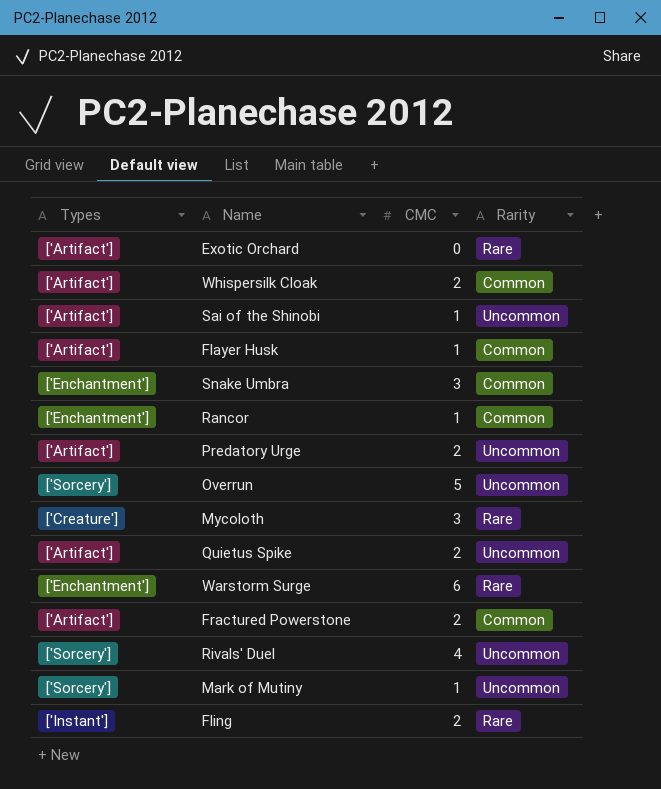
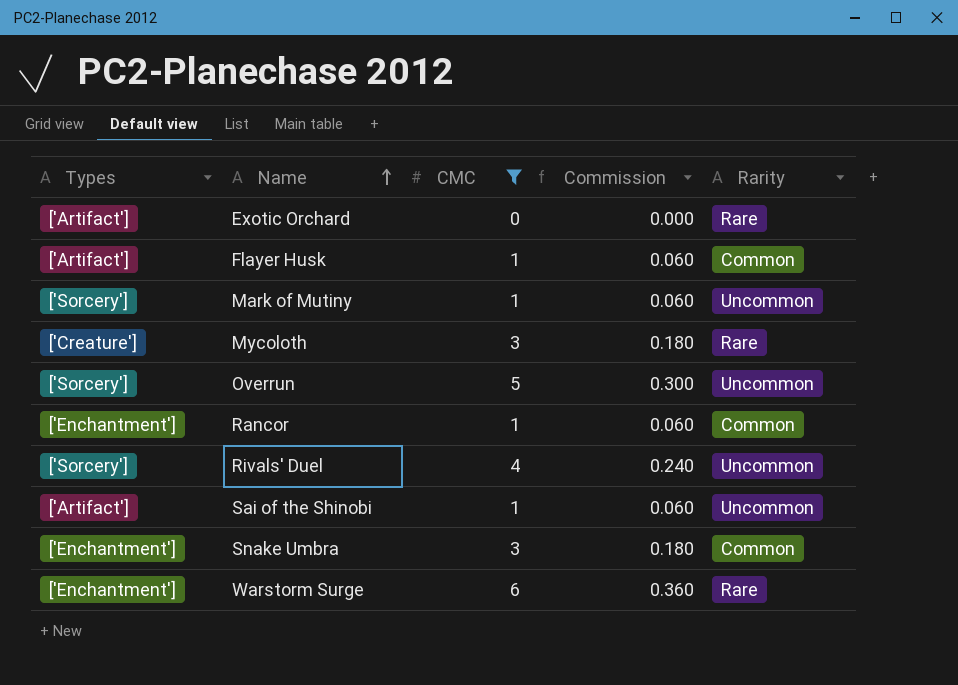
filter: none -> CMC != 2
row order: none -> Name ascending
column Commission | formula: none -> [CMC] * 0.06

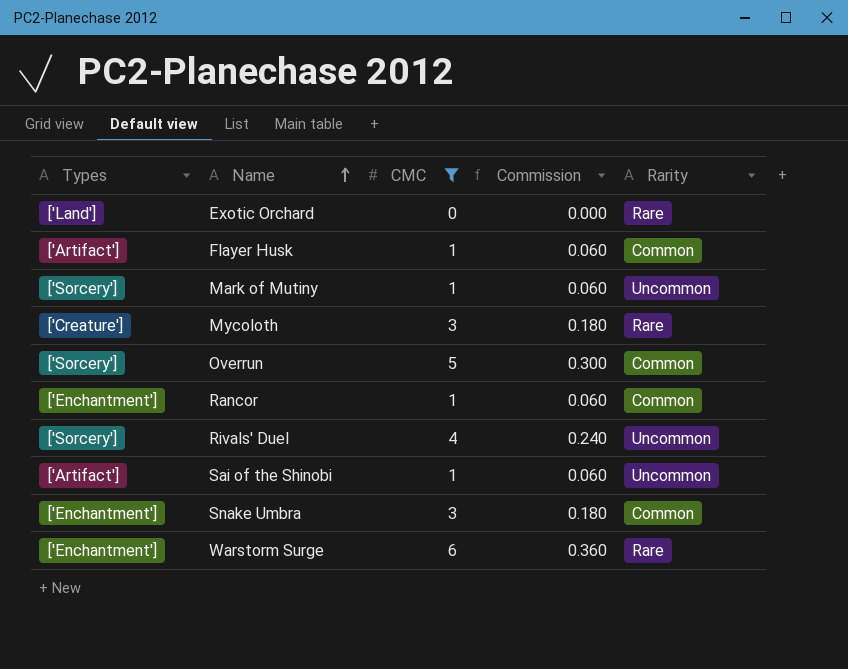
Exotic Orchard | Types: ['Artifact'] -> ['Land']
Overrun | Rarity: Uncommon -> Common

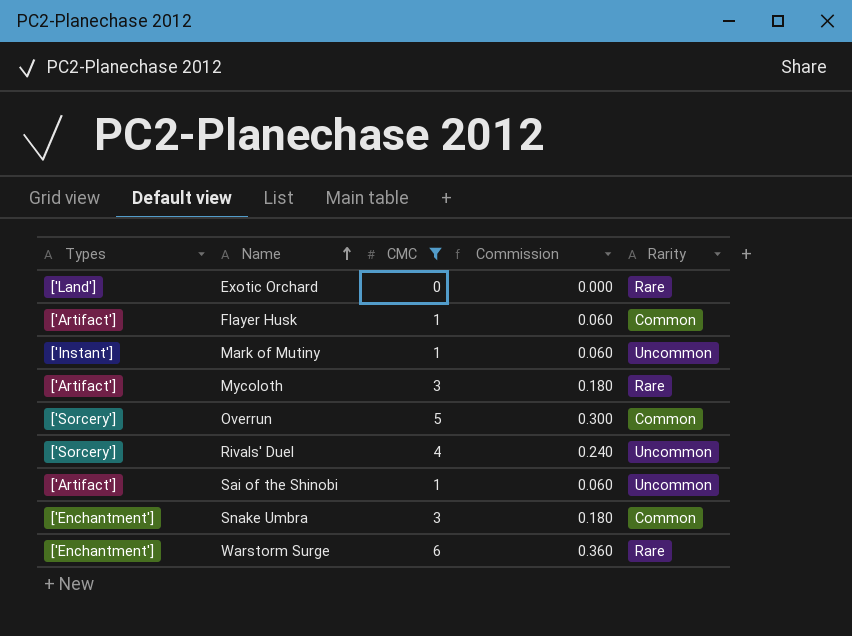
row Rancor: ['Enchantment'] | 1 | 0.060 | Common -> none
Mark of Mutiny | Types: ['Sorcery'] -> ['Instant']
Mycoloth | Types: ['Creature'] -> ['Artifact']

